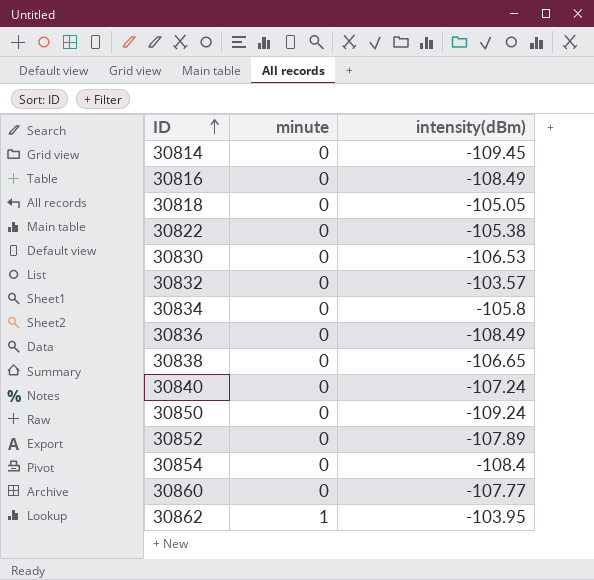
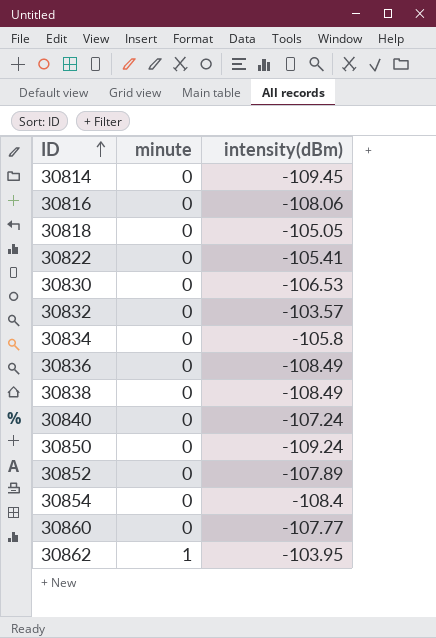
30816 | intensity(dBm): -108.49 -> -108.06
30822 | intensity(dBm): -105.38 -> -105.41
30838 | intensity(dBm): -106.65 -> -108.49

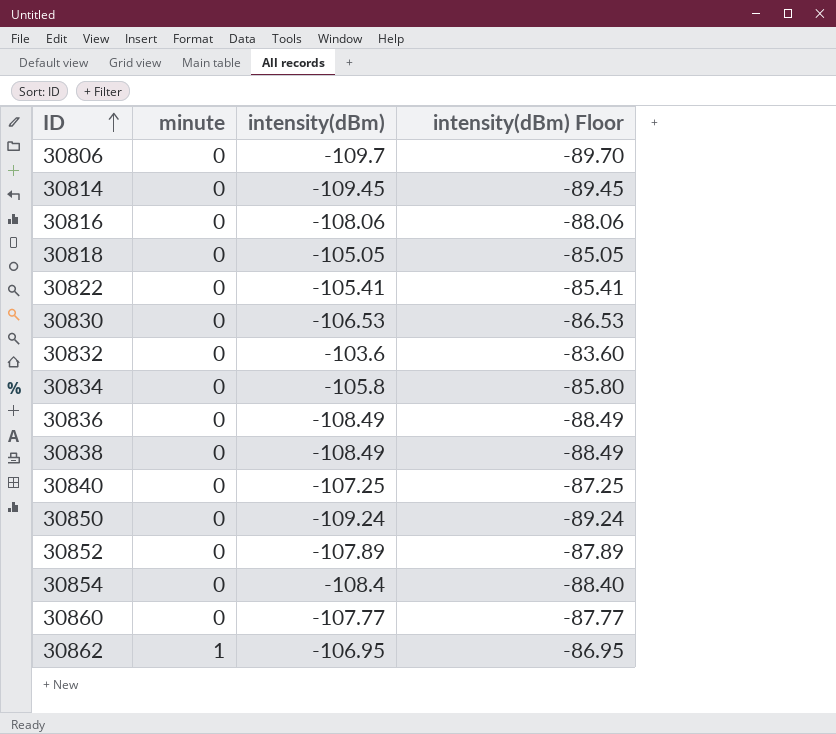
column intensity(dBm) Floor | formula: none -> [intensity(dBm)] + 20
row 30806: none -> 0 | -109.7 | -89.70
30832 | intensity(dBm): -103.57 -> -103.6
30840 | intensity(dBm): -107.24 -> -107.25
30862 | intensity(dBm): -103.95 -> -106.95

